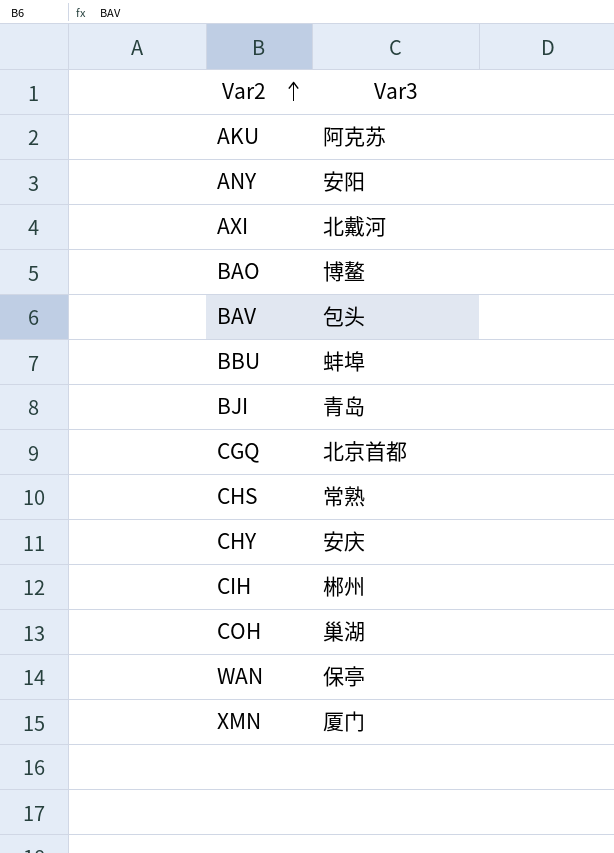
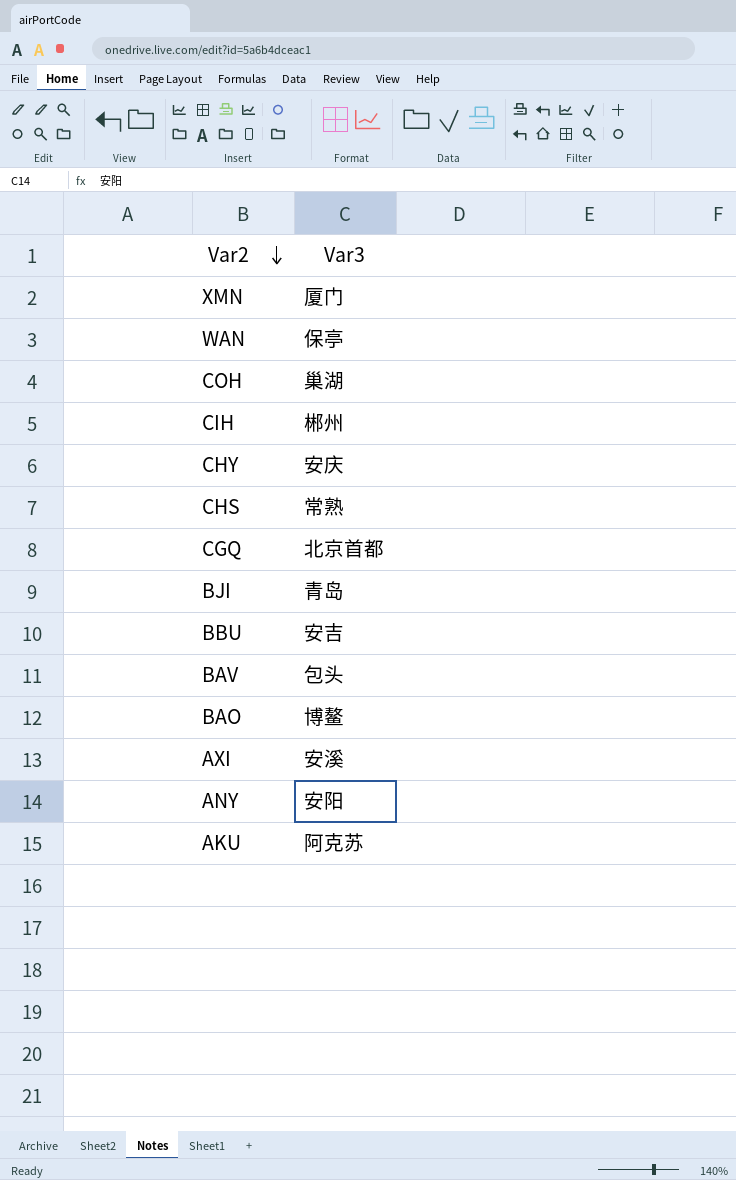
row order: Var2 ascending -> Var2 descending
BBU | Var3: 蚌埠 -> 安吉
AXI | Var3: 北戴河 -> 安溪

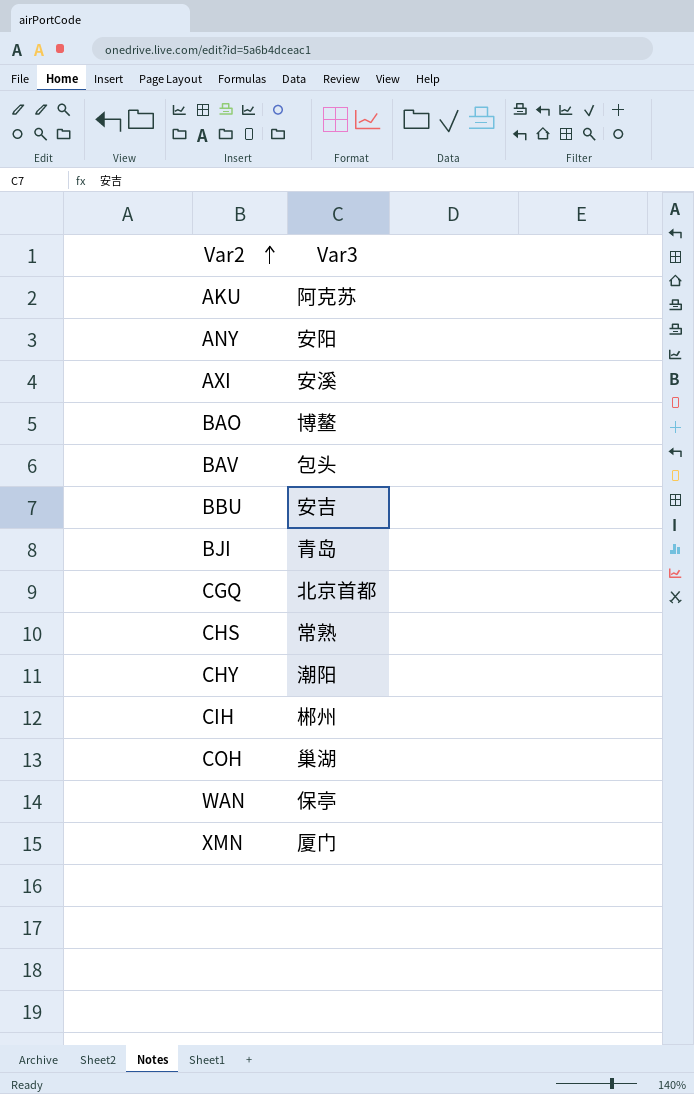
row order: Var2 descending -> Var2 ascending
CHY | Var3: 安庆 -> 潮阳

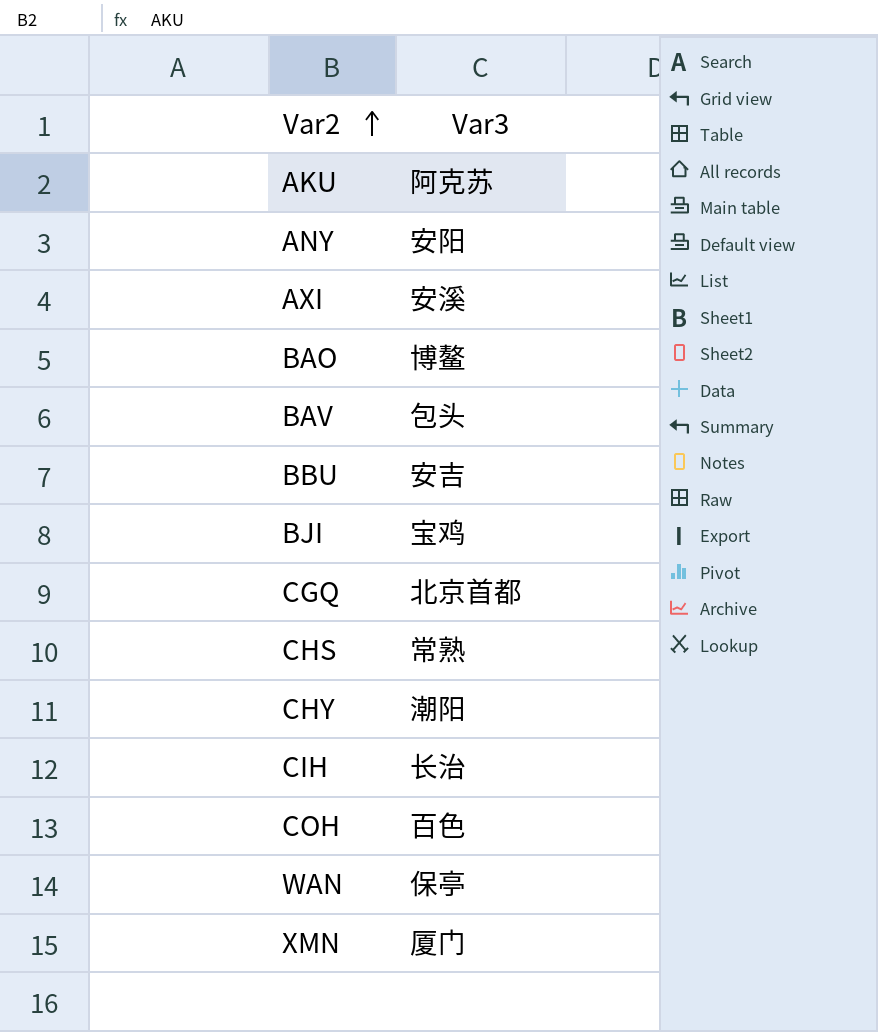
BJI | Var3: 青岛 -> 宝鸡
CIH | Var3: 郴州 -> 长治
COH | Var3: 巢湖 -> 百色

